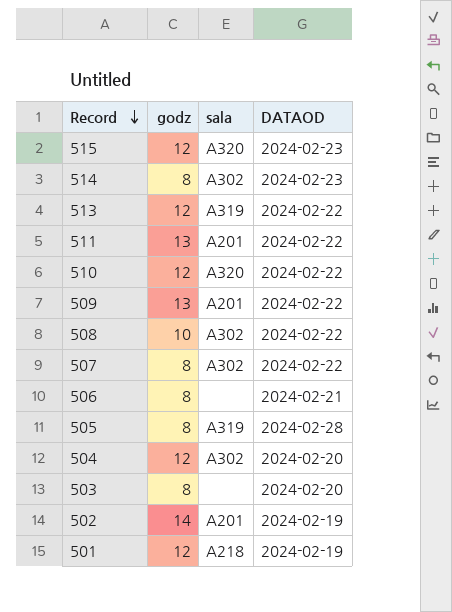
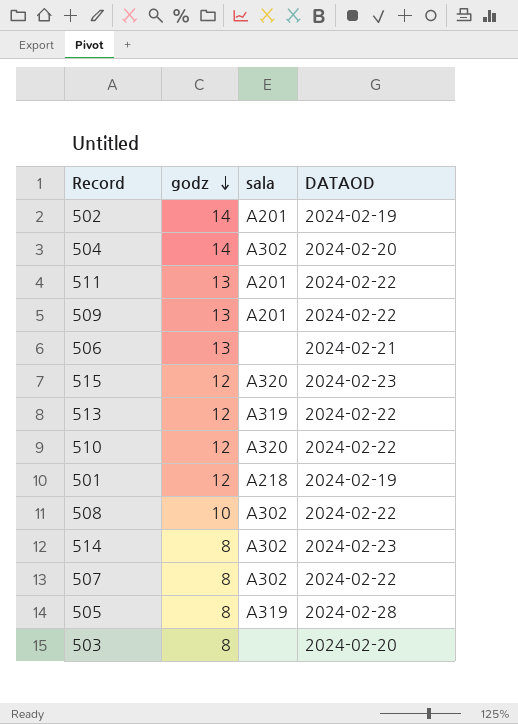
row order: Record descending -> godz descending
504 | godz: 12 -> 14
506 | godz: 8 -> 13

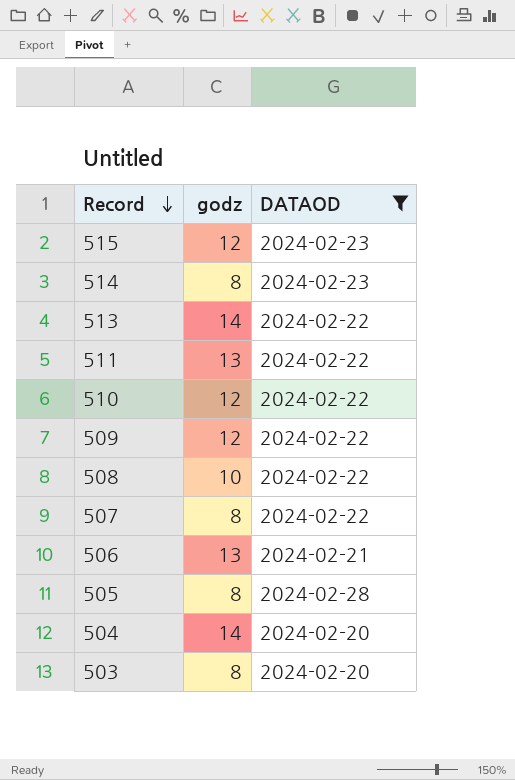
filter: none -> DATAOD != 2024-02-19
row order: godz descending -> Record descending
column sala | position: 3 -> none
513 | godz: 12 -> 14
509 | godz: 13 -> 12

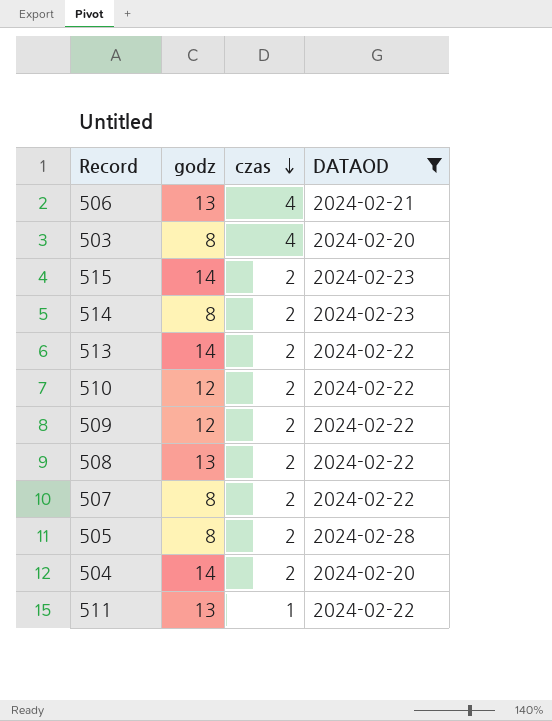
row order: Record descending -> czas descending
column czas | position: none -> 3
515 | godz: 12 -> 14
508 | godz: 10 -> 13

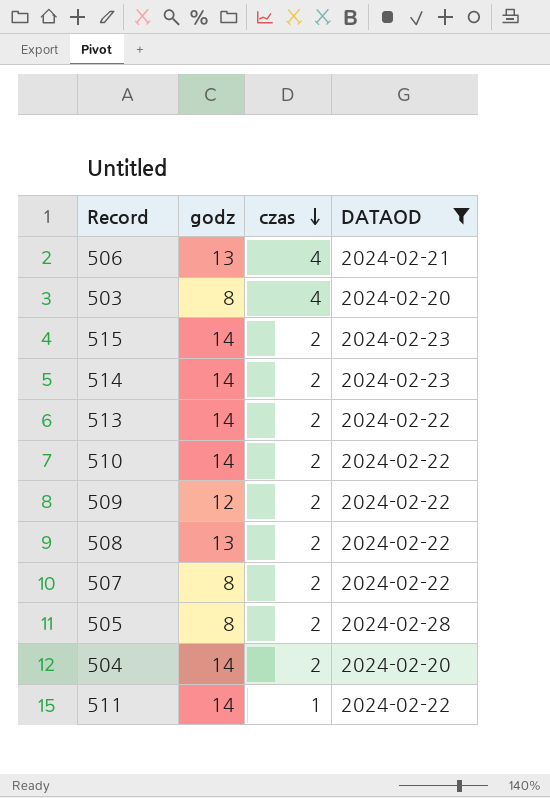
514 | godz: 8 -> 14
510 | godz: 12 -> 14
511 | godz: 13 -> 14

